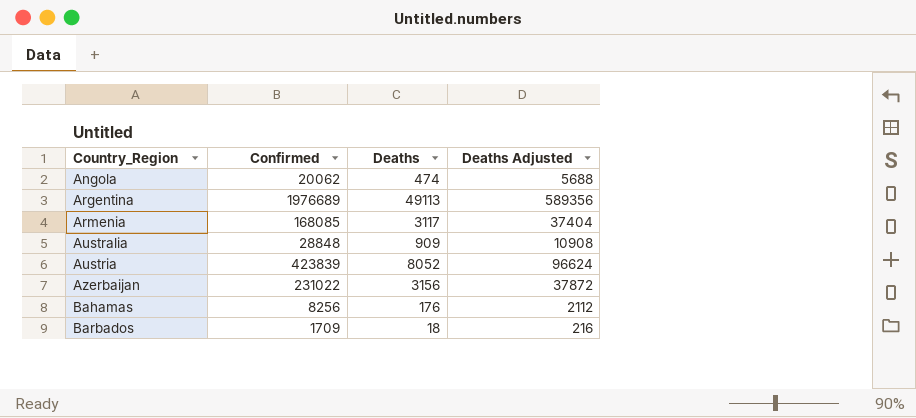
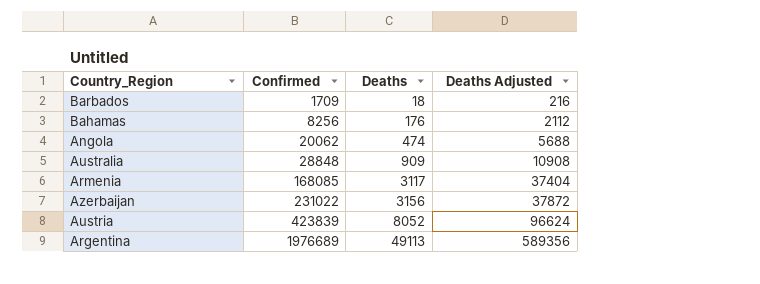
row order: Country_Region ascending -> Confirmed ascending

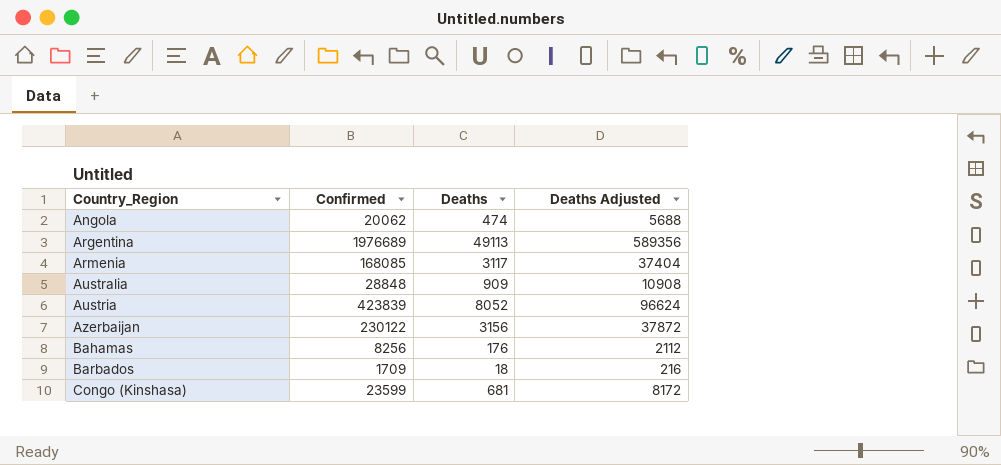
row order: Confirmed ascending -> Country_Region ascending
Azerbaijan | Confirmed: 231022 -> 230122
row Congo (Kinshasa): none -> 23599 | 681 | 8172

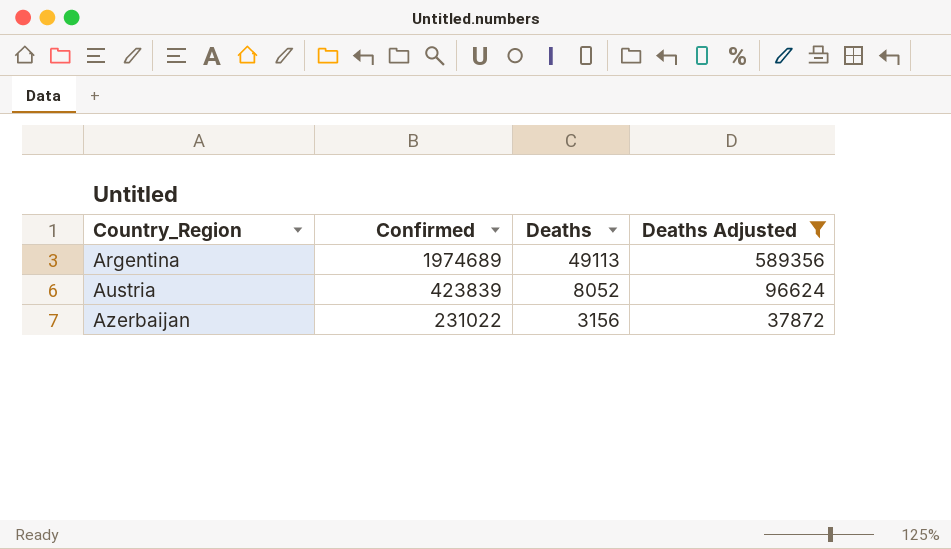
filter: none -> Deaths Adjusted >= 37872
Argentina | Confirmed: 1976689 -> 1974689
Azerbaijan | Confirmed: 230122 -> 231022

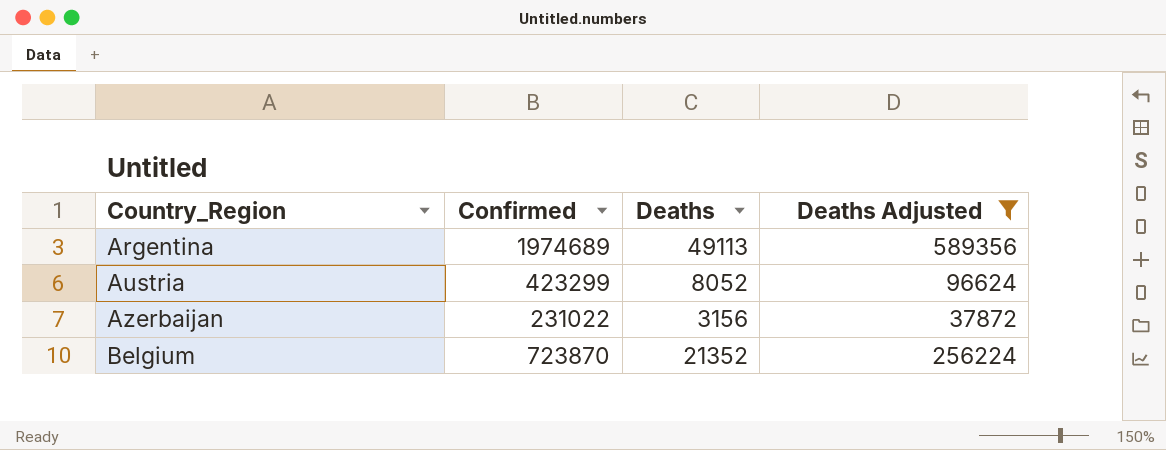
Austria | Confirmed: 423839 -> 423299
row Belgium: none -> 723870 | 21352 | 256224

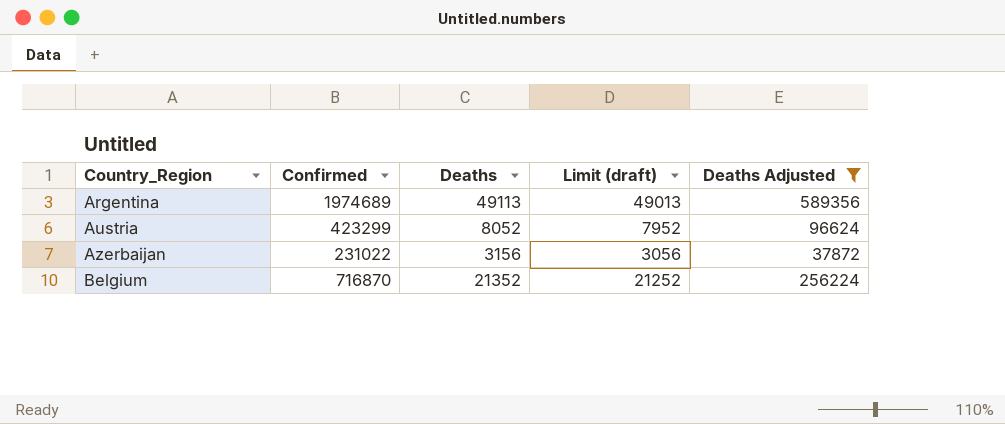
column Limit (draft) | formula: none -> [Deaths] - 100
Belgium | Confirmed: 723870 -> 716870

